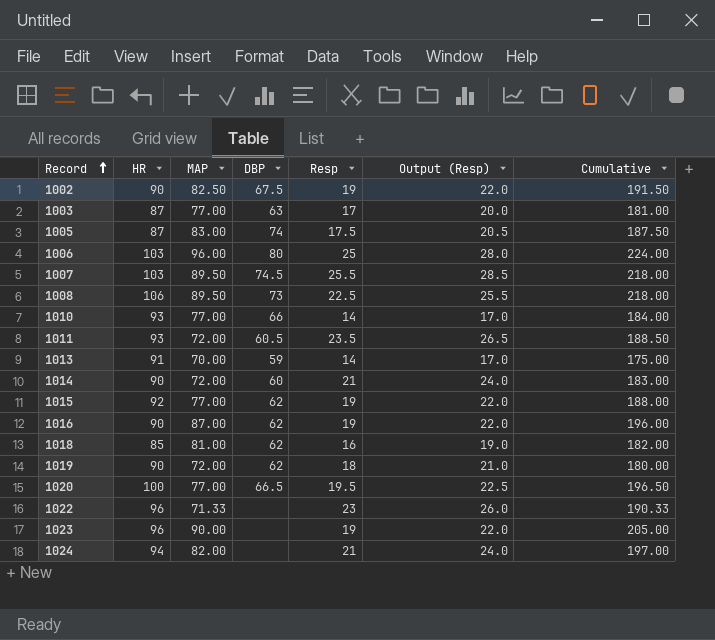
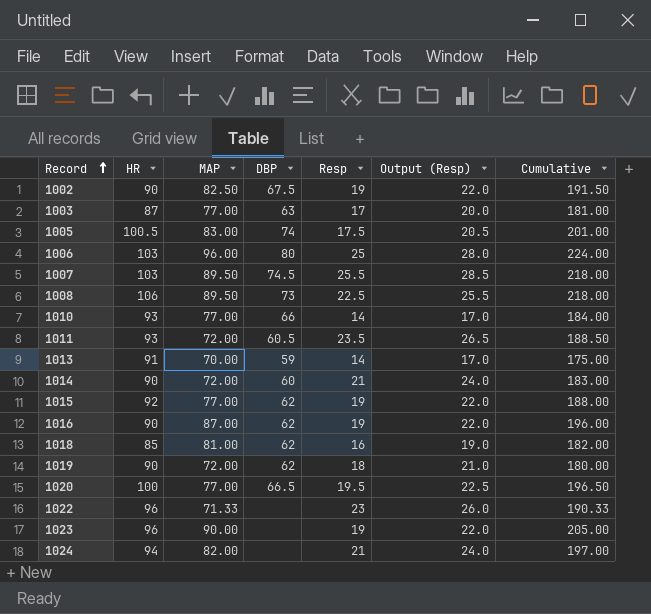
1005 | HR: 87 -> 100.5
1005 | Cumulative: 187.50 -> 201.00

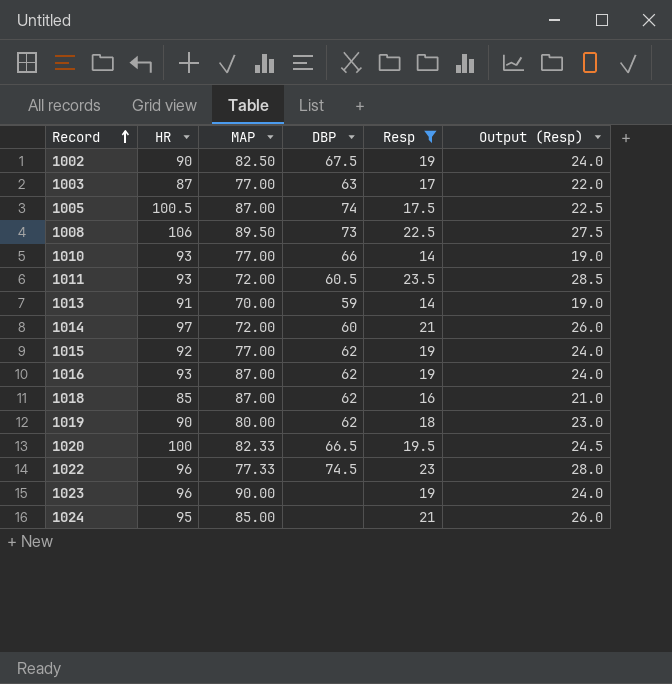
filter: none -> Resp <= 23.5
column Cumulative | formula: [HR] + [MAP] + [Resp] -> none
column Output (Resp) | formula: [Resp] + 3 -> [Resp] + 5
1005 | MAP: 83.00 -> 87.00
1014 | HR: 90 -> 97
1016 | HR: 90 -> 93
1018 | MAP: 81.00 -> 87.00
1019 | MAP: 72.00 -> 80.00
1020 | MAP: 77.00 -> 82.33
1022 | MAP: 71.33 -> 77.33
1022 | DBP: none -> 74.5
1024 | HR: 94 -> 95
1024 | MAP: 82.00 -> 85.00

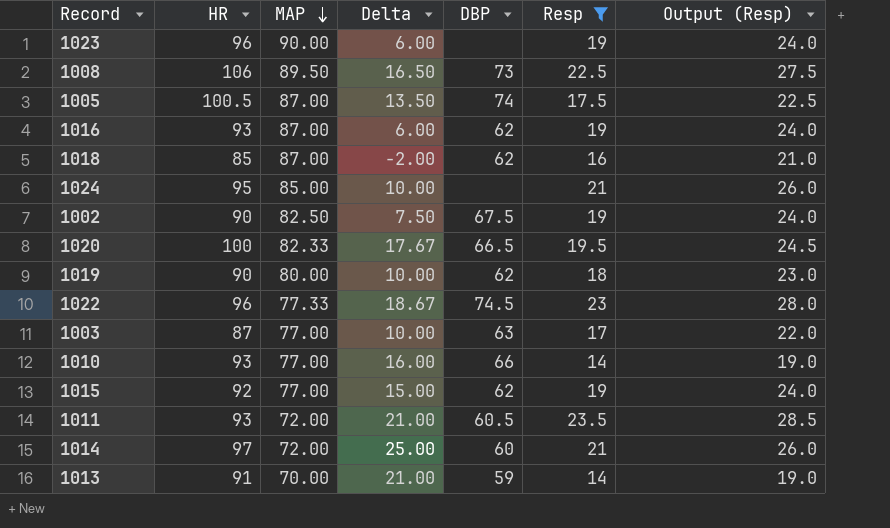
row order: Record ascending -> MAP descending
column Delta | formula: none -> [HR] - [MAP]

